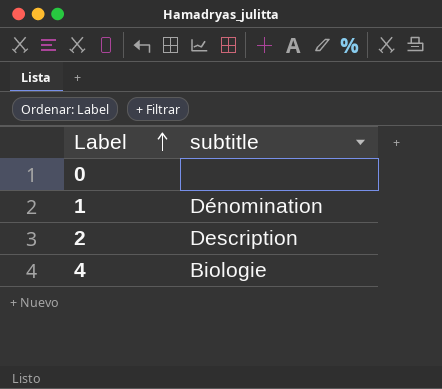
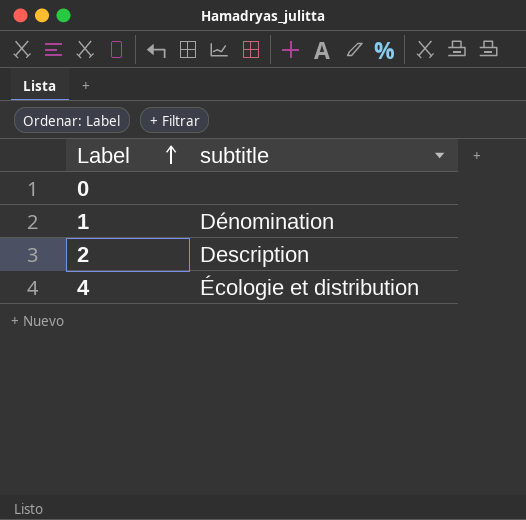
4 | subtitle: Biologie -> Écologie et distribution

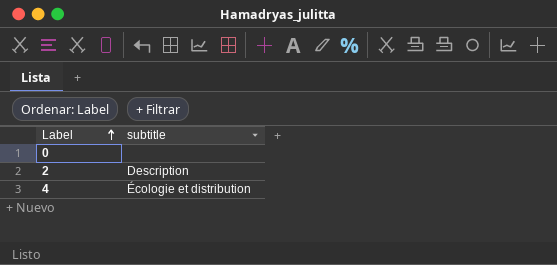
row 1: Dénomination -> none

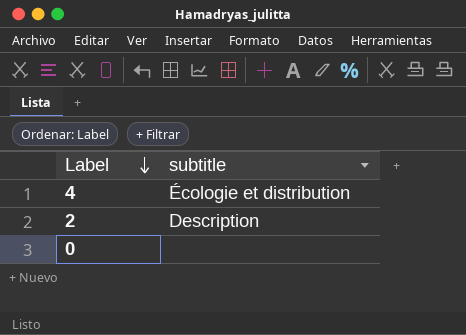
row order: Label ascending -> Label descending

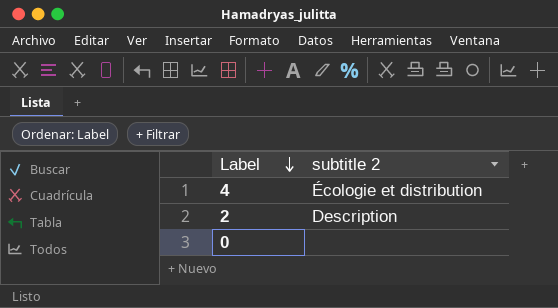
column name: subtitle -> subtitle 2

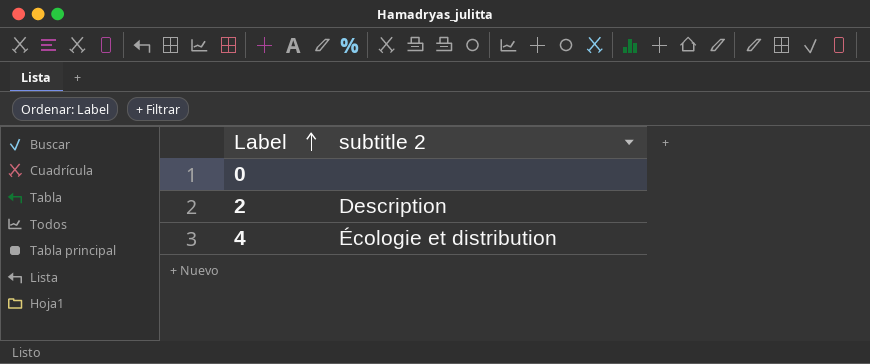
row order: Label descending -> Label ascending

